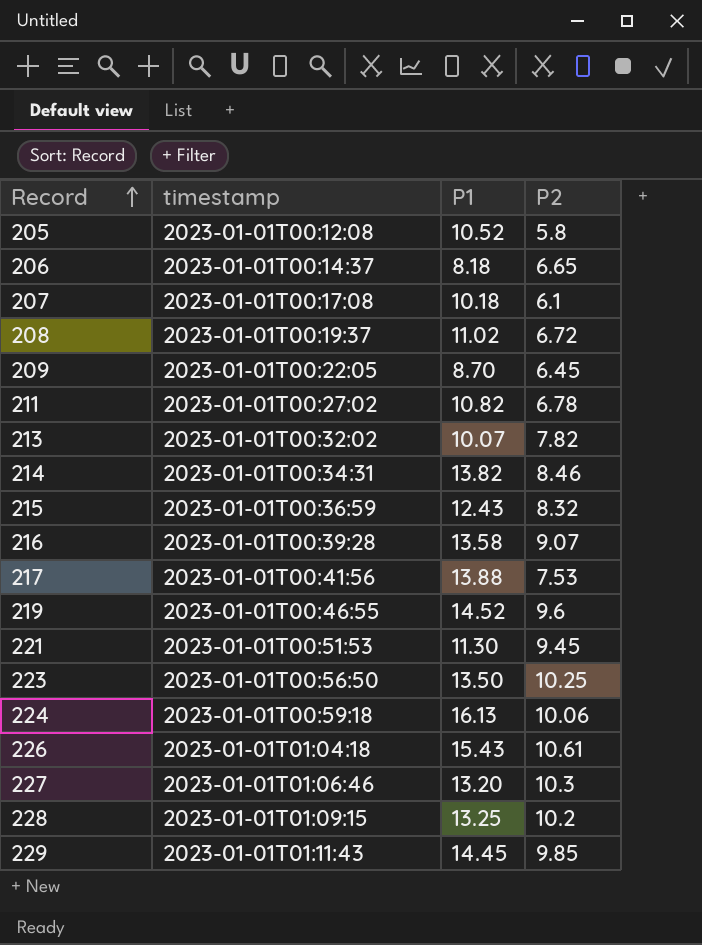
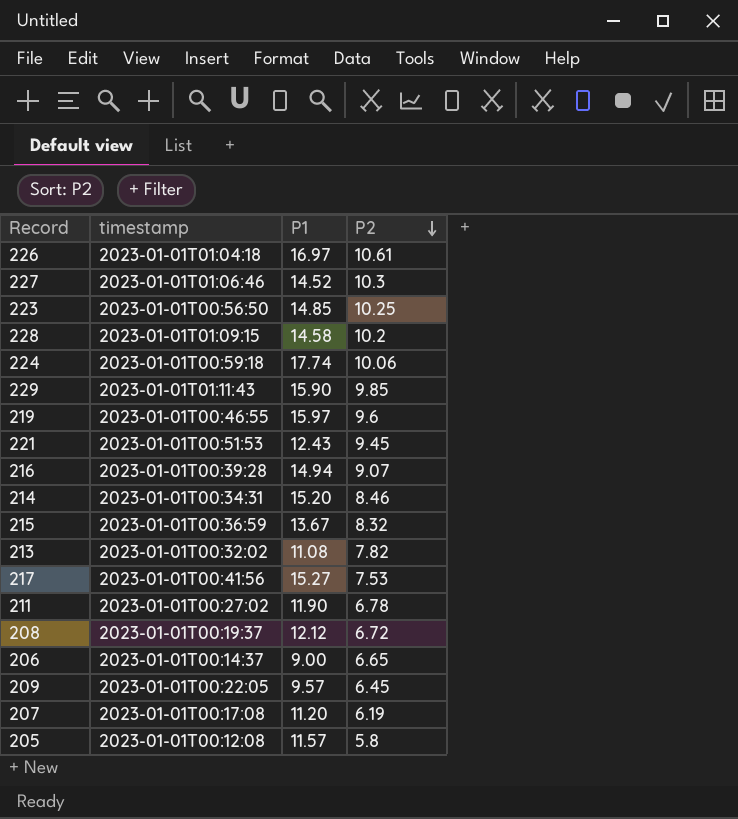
row order: Record ascending -> P2 descending
226 | P1: 15.43 -> 16.97
227 | P1: 13.20 -> 14.52
223 | P1: 13.50 -> 14.85
228 | P1: 13.25 -> 14.58
224 | P1: 16.13 -> 17.74
229 | P1: 14.45 -> 15.90
219 | P1: 14.52 -> 15.97
221 | P1: 11.30 -> 12.43
216 | P1: 13.58 -> 14.94
214 | P1: 13.82 -> 15.20
215 | P1: 12.43 -> 13.67
213 | P1: 10.07 -> 11.08
217 | P1: 13.88 -> 15.27
211 | P1: 10.82 -> 11.90
208 | P1: 11.02 -> 12.12
206 | P1: 8.18 -> 9.00
209 | P1: 8.70 -> 9.57
207 | P1: 10.18 -> 11.20
207 | P2: 6.1 -> 6.19
205 | P1: 10.52 -> 11.57

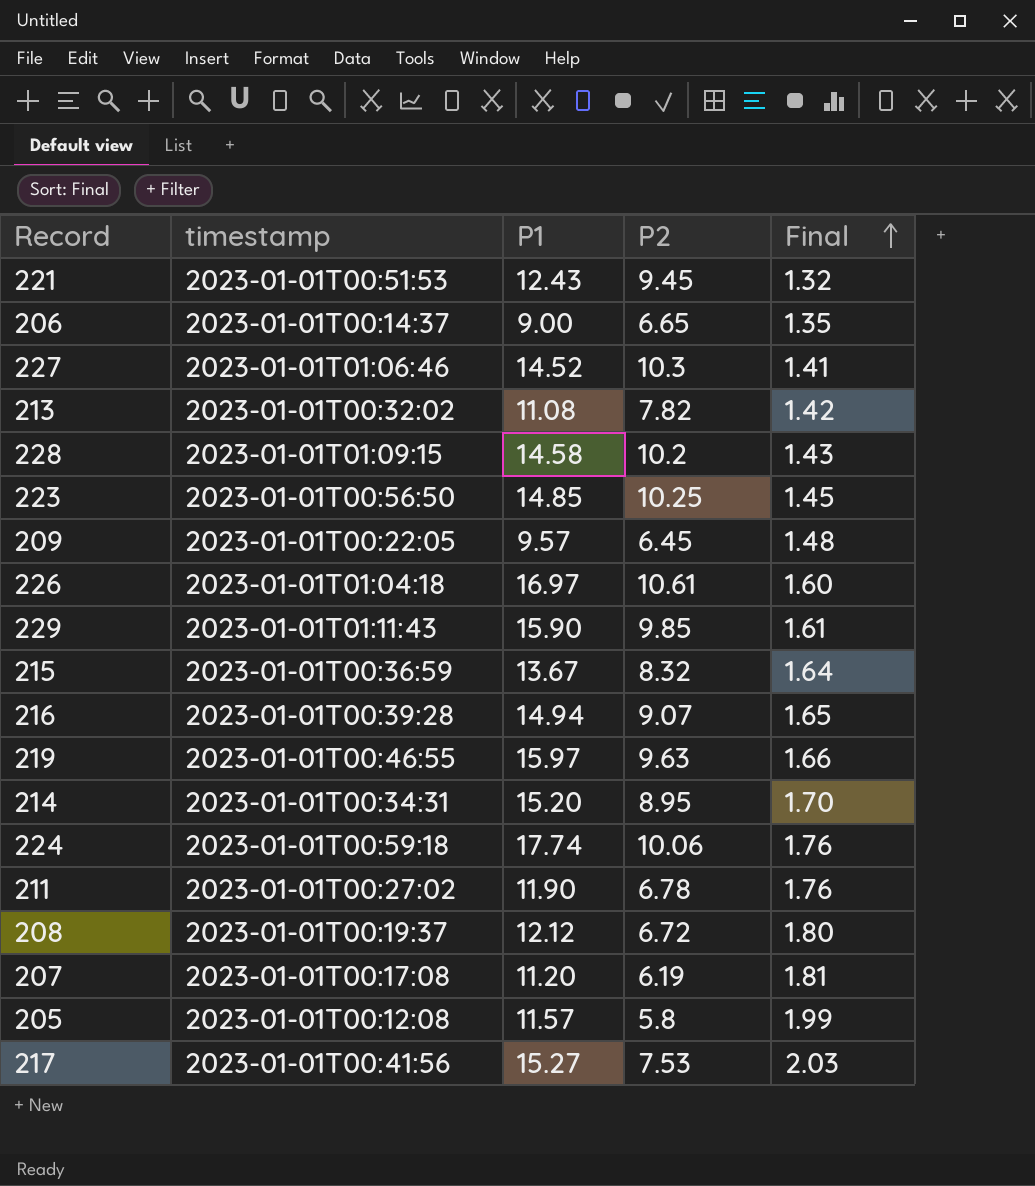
row order: P2 descending -> Final ascending
column Final | formula: none -> [P1] / [P2]
219 | P2: 9.6 -> 9.63
214 | P2: 8.46 -> 8.95

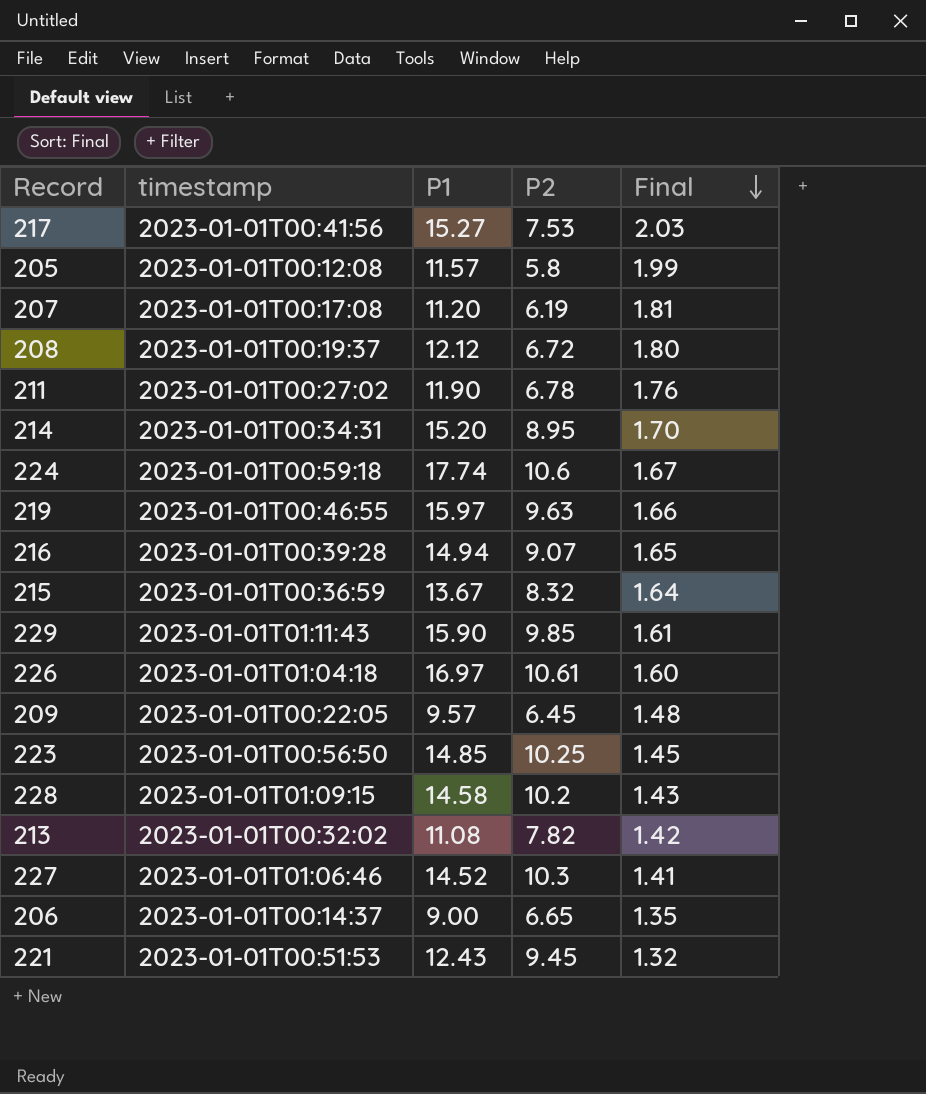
row order: Final ascending -> Final descending
224 | P2: 10.06 -> 10.6
224 | Final: 1.76 -> 1.67

